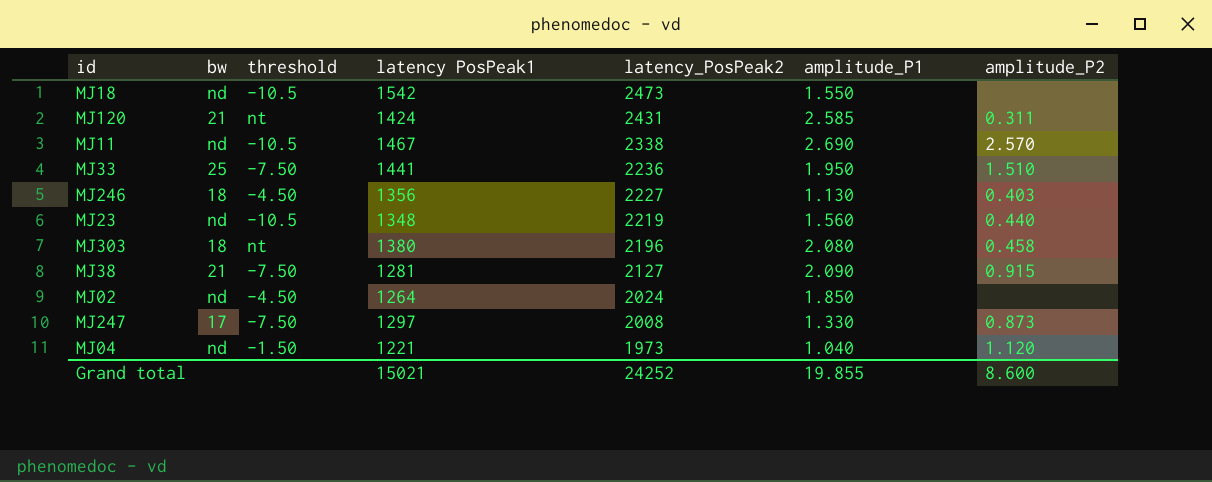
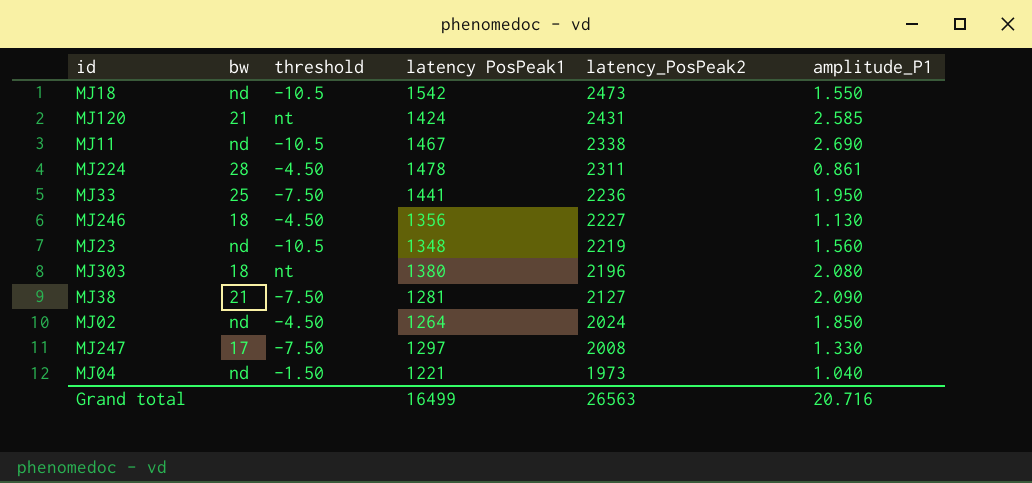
column amplitude_P2 | position: 7 -> none
row MJ224: none -> 28 | -4.50 | 1478 | 2311 | 0.861
Grand total | latency PosPeak1: 15021 -> 16499
Grand total | latency_PosPeak2: 24252 -> 26563
Grand total | amplitude_P1: 19.855 -> 20.716

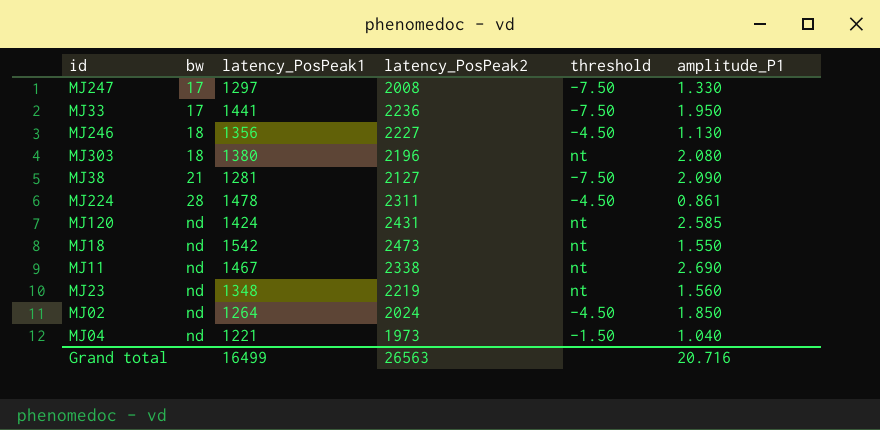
row order: latency_PosPeak2 descending -> bw ascending
column name: latency PosPeak1 -> latency_PosPeak1
column threshold | position: 3 -> 5
MJ33 | bw: 25 -> 17
MJ120 | bw: 21 -> nd
MJ18 | threshold: -10.5 -> nt
MJ11 | threshold: -10.5 -> nt
MJ23 | threshold: -10.5 -> nt

